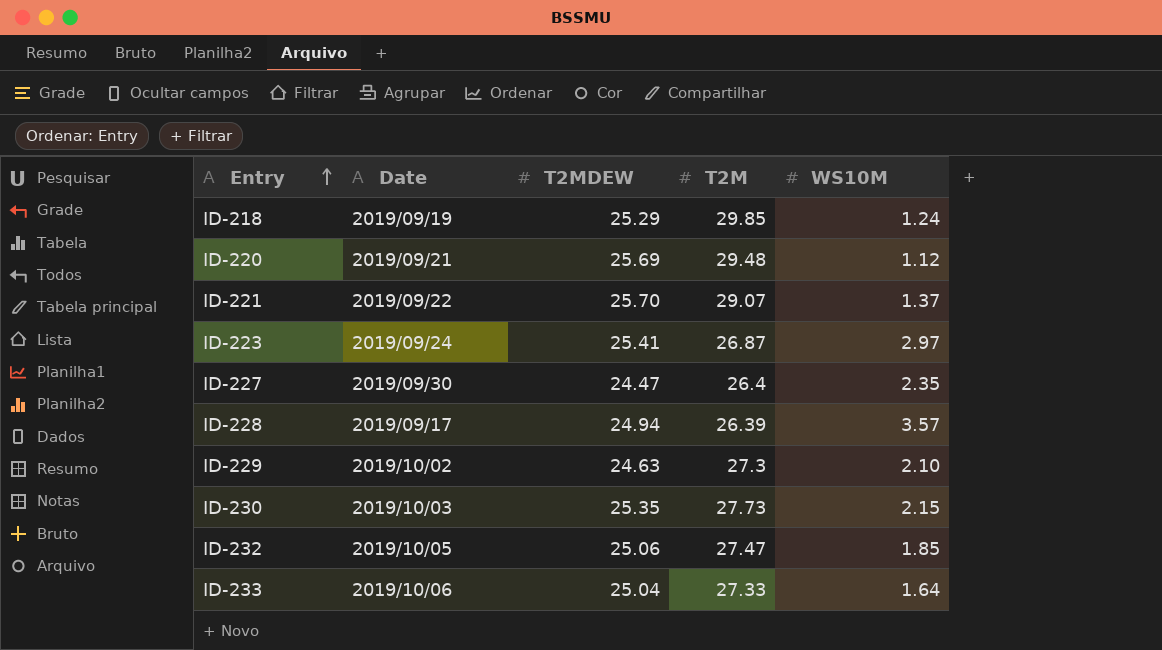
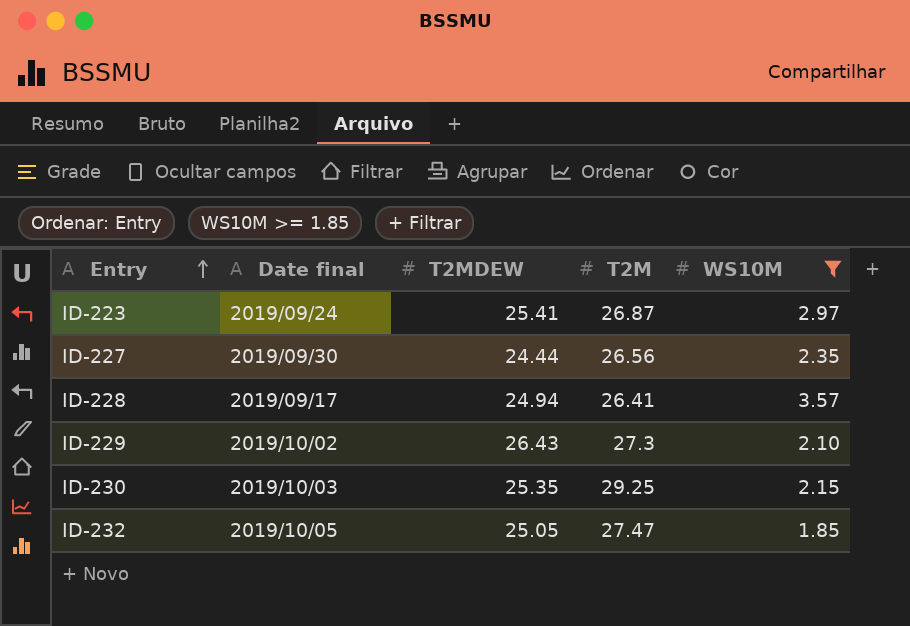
filter: none -> WS10M >= 1.85
column name: Date -> Date final
ID-227 | T2MDEW: 24.47 -> 24.44
ID-227 | T2M: 26.4 -> 26.56
ID-228 | T2M: 26.39 -> 26.41
ID-229 | T2MDEW: 24.63 -> 26.43
ID-230 | T2M: 27.73 -> 29.25
ID-232 | T2MDEW: 25.06 -> 25.05

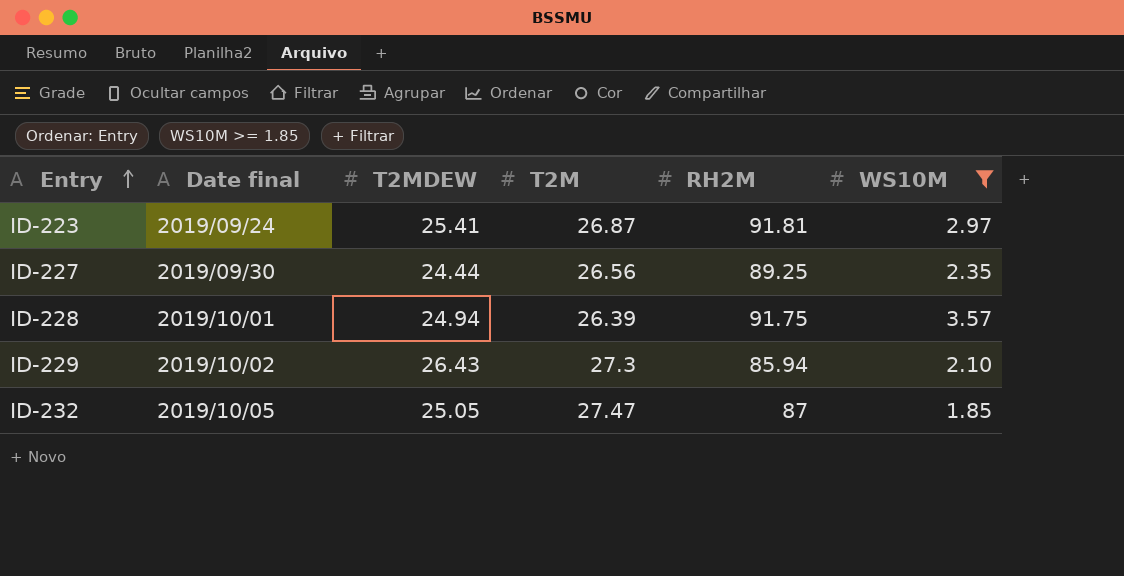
column RH2M | position: none -> 5
row ID-230: 2019/10/03 | 25.35 | 29.25 | 2.15 -> none
ID-228 | Date final: 2019/09/17 -> 2019/10/01
ID-228 | T2M: 26.41 -> 26.39

